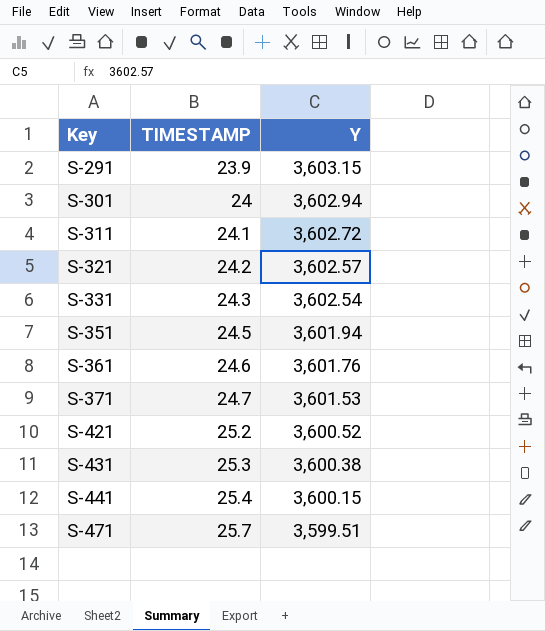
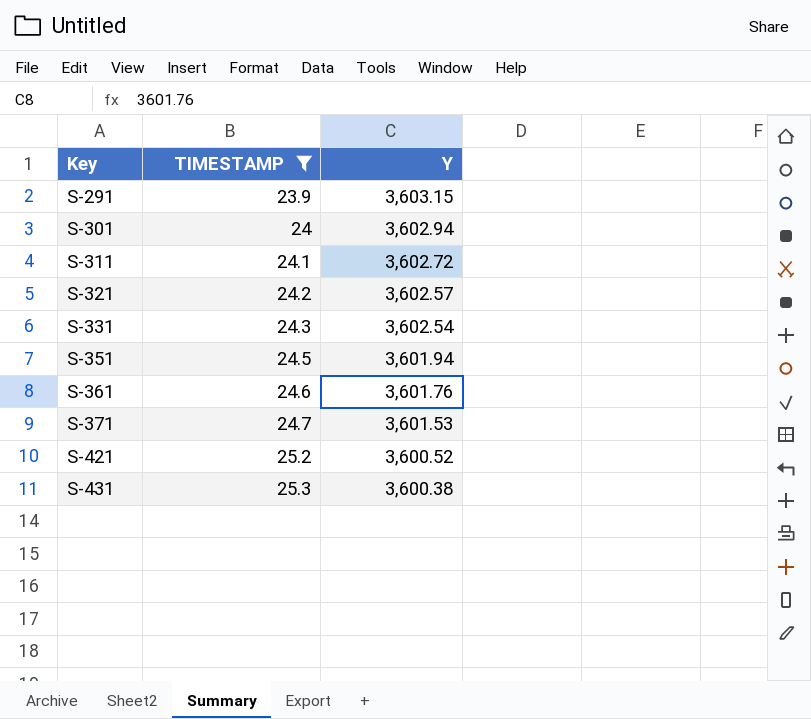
filter: none -> TIMESTAMP <= 25.3

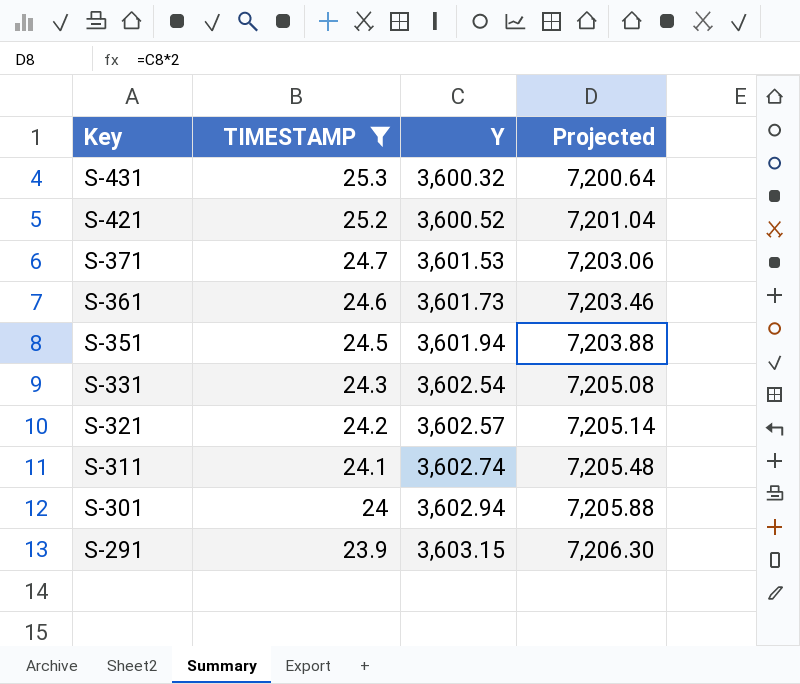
row order: Key ascending -> Key descending
column Projected | formula: none -> [Y] * 2
S-431 | Y: 3,600.38 -> 3,600.32
S-361 | Y: 3,601.76 -> 3,601.73
S-311 | Y: 3,602.72 -> 3,602.74

